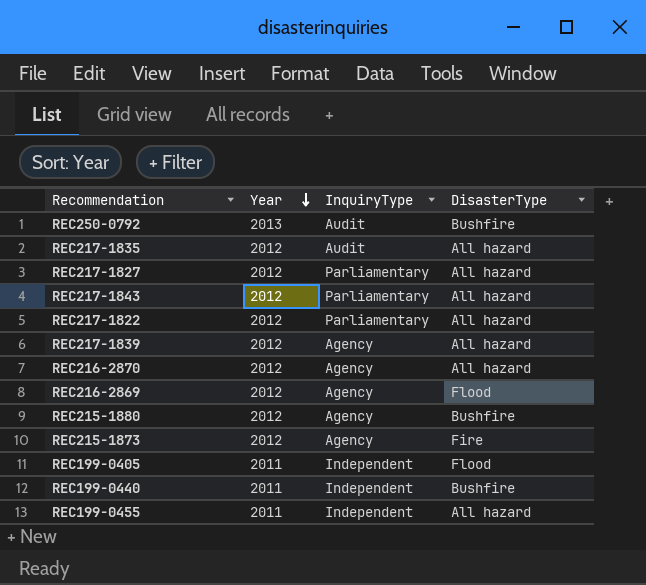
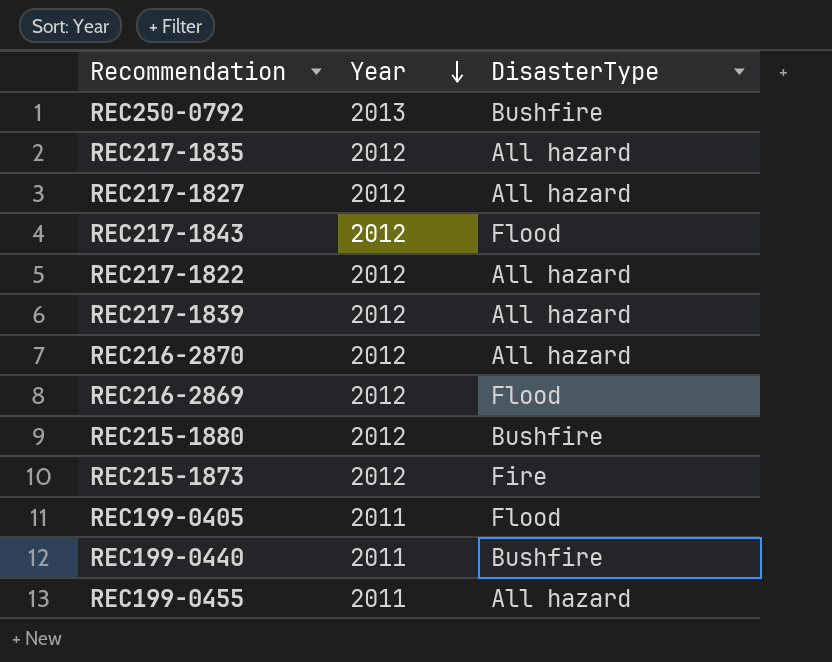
column InquiryType | position: 3 -> none
REC217-1843 | DisasterType: All hazard -> Flood

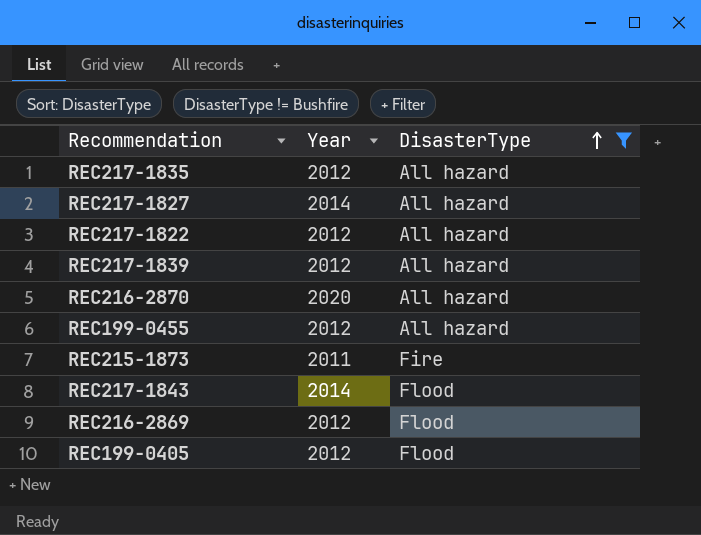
filter: none -> DisasterType != Bushfire
row order: Year descending -> DisasterType ascending
REC217-1827 | Year: 2012 -> 2014
REC216-2870 | Year: 2012 -> 2020
REC199-0455 | Year: 2011 -> 2012
REC215-1873 | Year: 2012 -> 2011
REC217-1843 | Year: 2012 -> 2014
REC199-0405 | Year: 2011 -> 2012

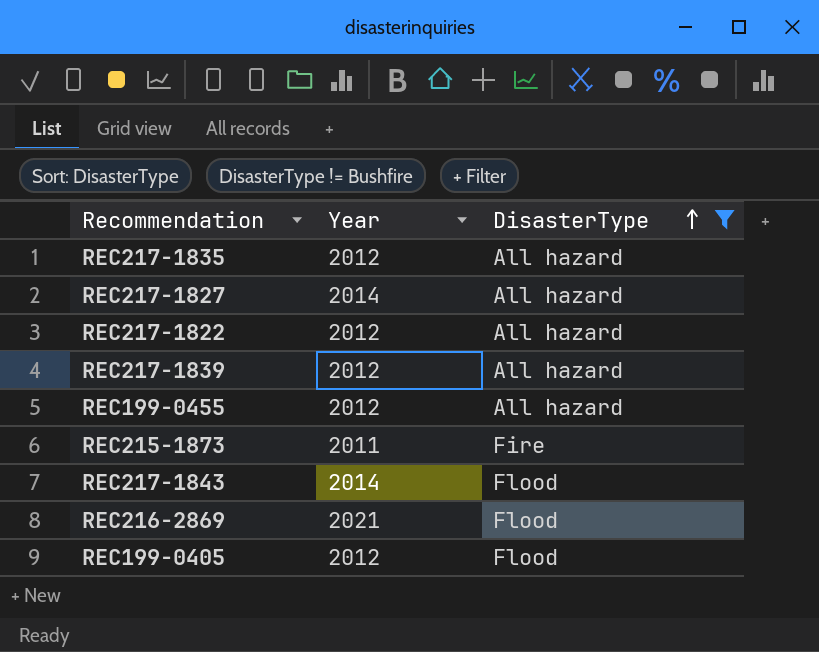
row REC216-2870: 2020 | All hazard -> none
REC216-2869 | Year: 2012 -> 2021

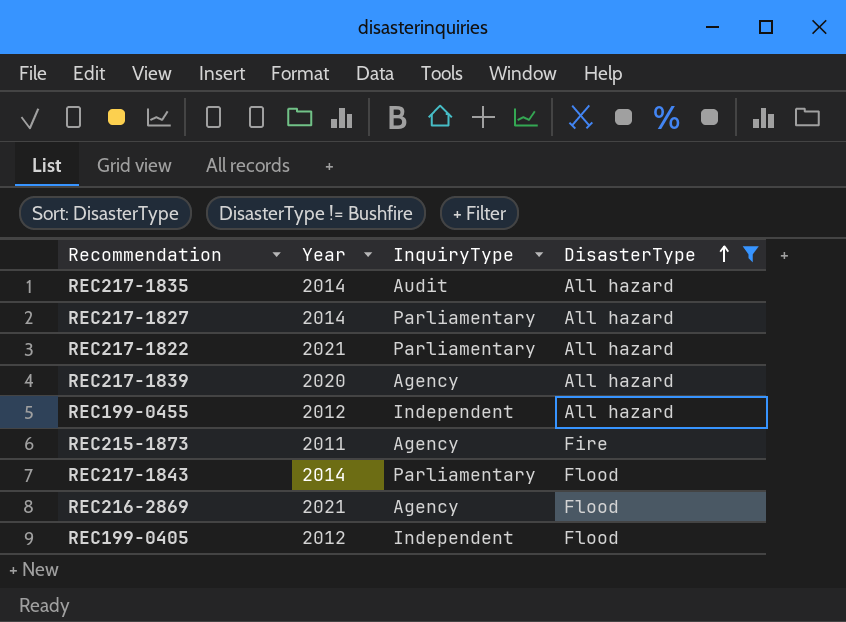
column InquiryType | position: none -> 3
REC217-1835 | Year: 2012 -> 2014
REC217-1822 | Year: 2012 -> 2021
REC217-1839 | Year: 2012 -> 2020

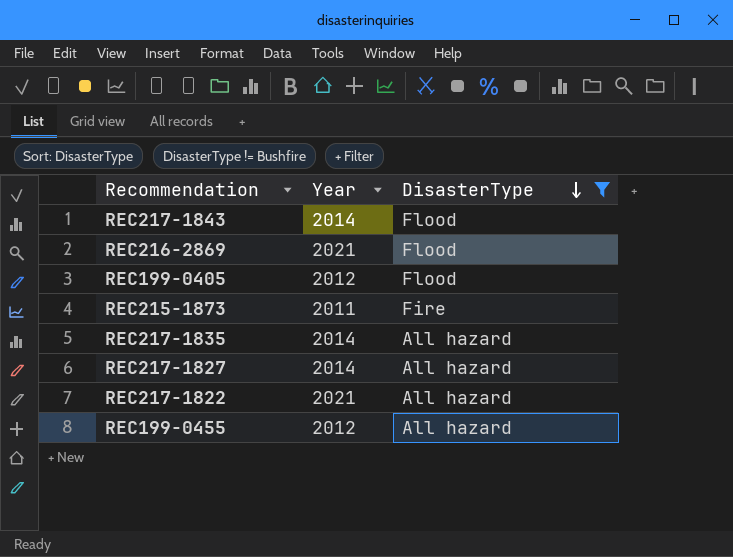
row order: DisasterType ascending -> DisasterType descending
column InquiryType | position: 3 -> none
row REC217-1839: 2020 | Agency | All hazard -> none

